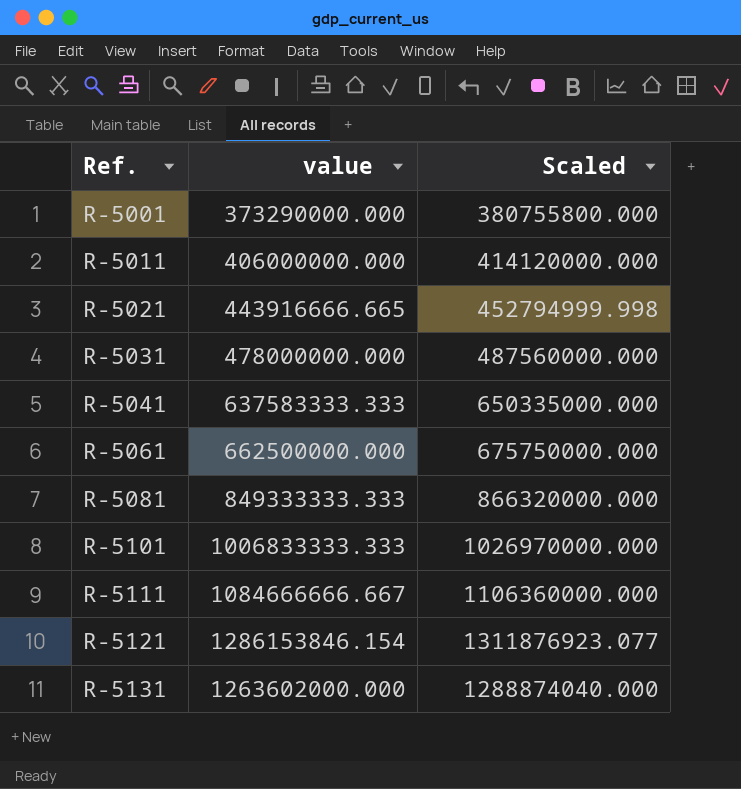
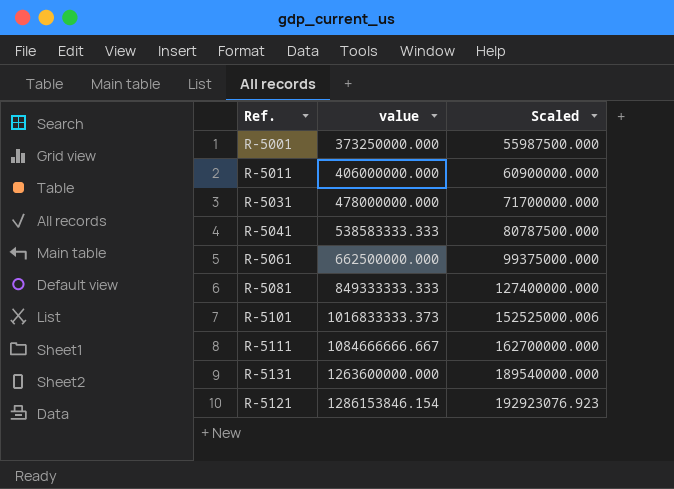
row order: Ref. ascending -> value ascending
column Scaled | formula: [value] * 1.02 -> [value] * 0.15
row R-5021: 443916666.665 | 452794999.998 -> none
R-5001 | value: 373290000.000 -> 373250000.000
R-5041 | value: 637583333.333 -> 538583333.333
R-5101 | value: 1006833333.333 -> 1016833333.373
R-5131 | value: 1263602000.000 -> 1263600000.000

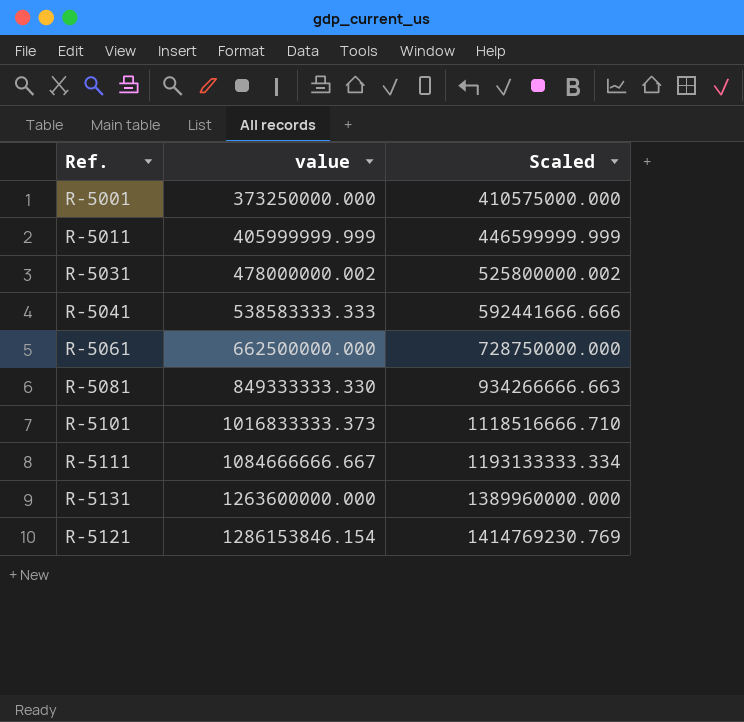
column Scaled | formula: [value] * 0.15 -> [value] * 1.1
R-5011 | value: 406000000.000 -> 405999999.999
R-5031 | value: 478000000.000 -> 478000000.002
R-5081 | value: 849333333.333 -> 849333333.330

